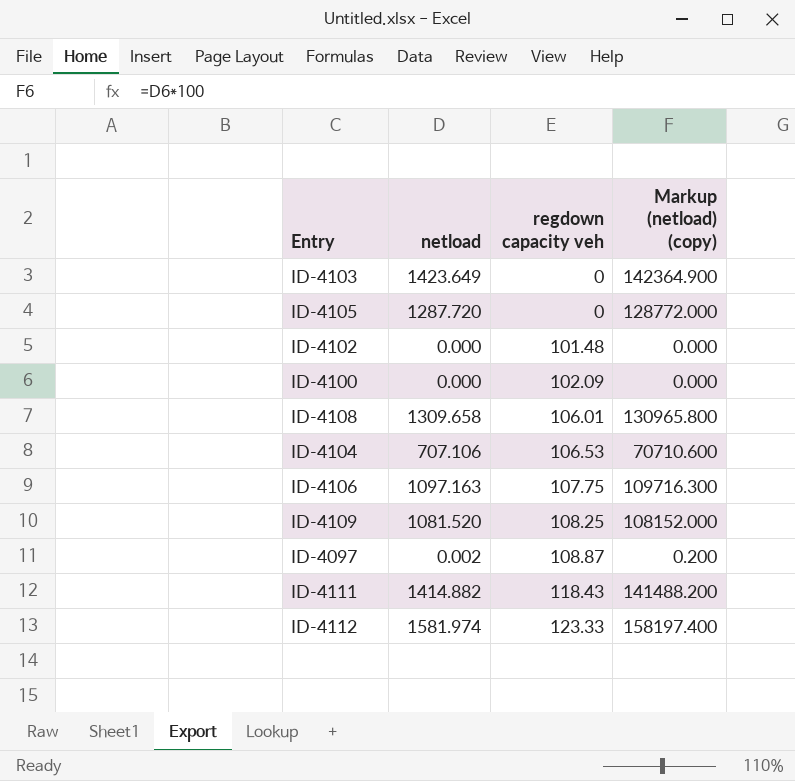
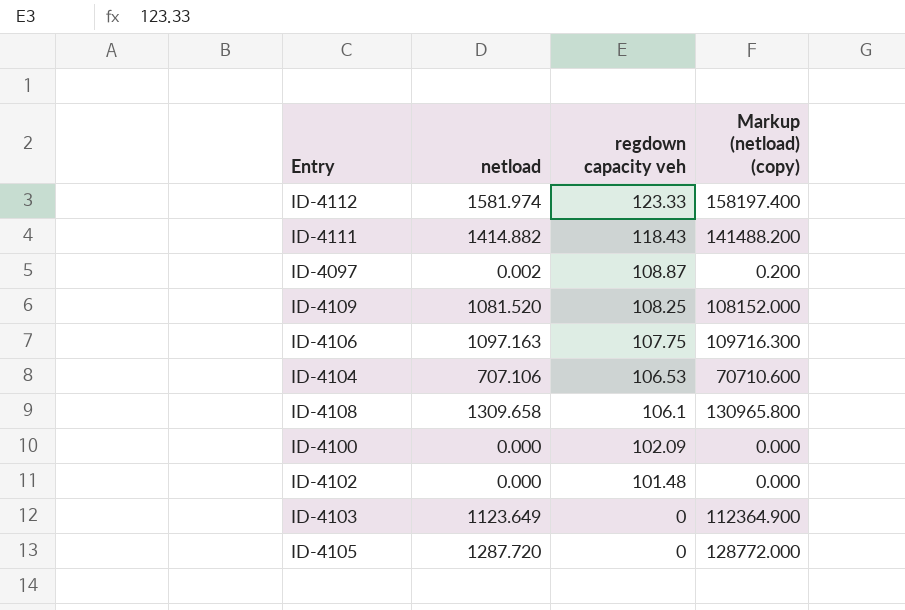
row order: regdown capacity veh ascending -> regdown capacity veh descending
ID-4108 | regdown capacity veh: 106.01 -> 106.1
ID-4103 | netload: 1423.649 -> 1123.649
ID-4103 | Markup (netload) (copy): 142364.900 -> 112364.900

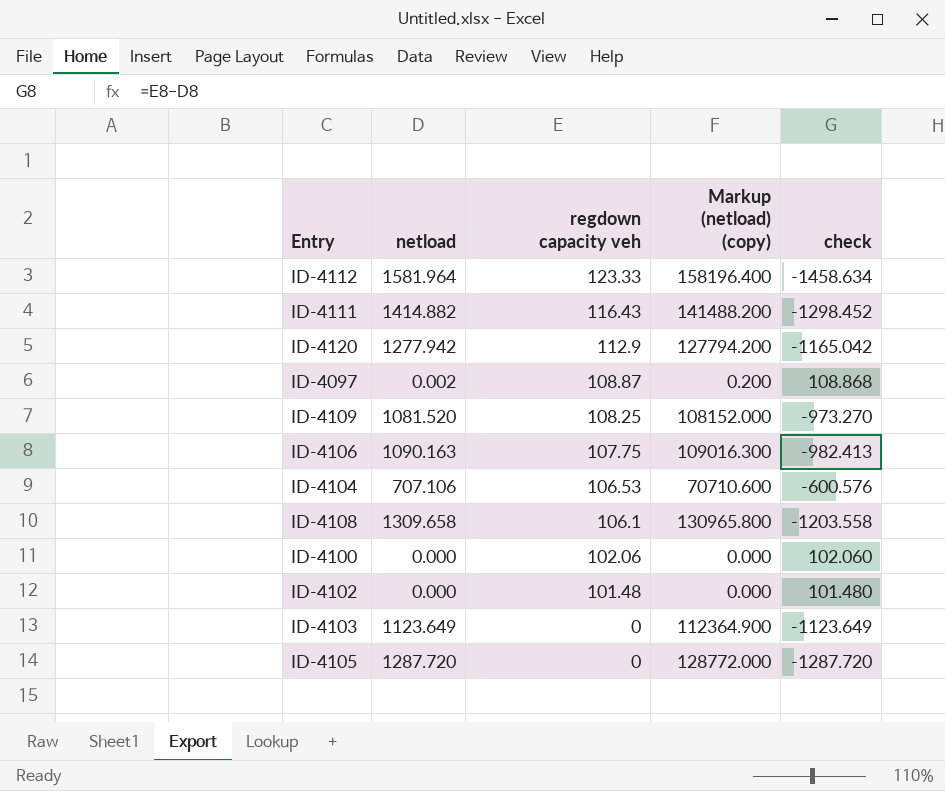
column check | formula: none -> [regdown capacity veh] - [netload]
ID-4112 | netload: 1581.974 -> 1581.964
ID-4112 | Markup (netload) (copy): 158197.400 -> 158196.400
ID-4111 | regdown capacity veh: 118.43 -> 116.43
row ID-4120: none -> 1277.942 | 112.9 | 127794.200 | -1165.042
ID-4106 | netload: 1097.163 -> 1090.163
ID-4106 | Markup (netload) (copy): 109716.300 -> 109016.300
ID-4100 | regdown capacity veh: 102.09 -> 102.06

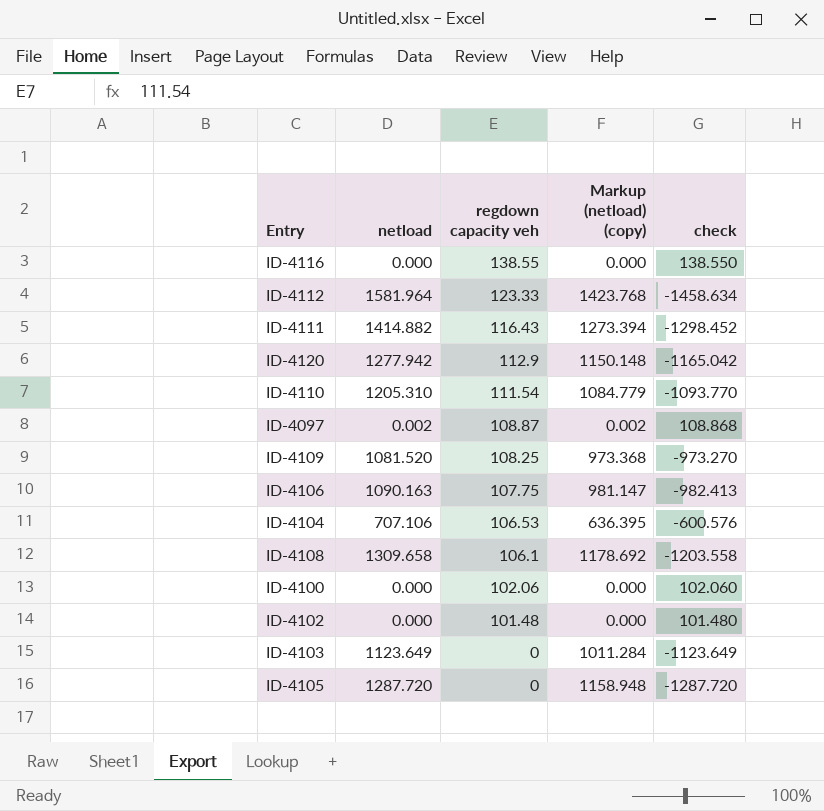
column Markup (netload) (copy) | formula: [netload] * 100 -> [netload] * 0.9
row ID-4116: none -> 0.000 | 138.55 | 0.000 | 138.550
row ID-4110: none -> 1205.310 | 111.54 | 1084.779 | -1093.770

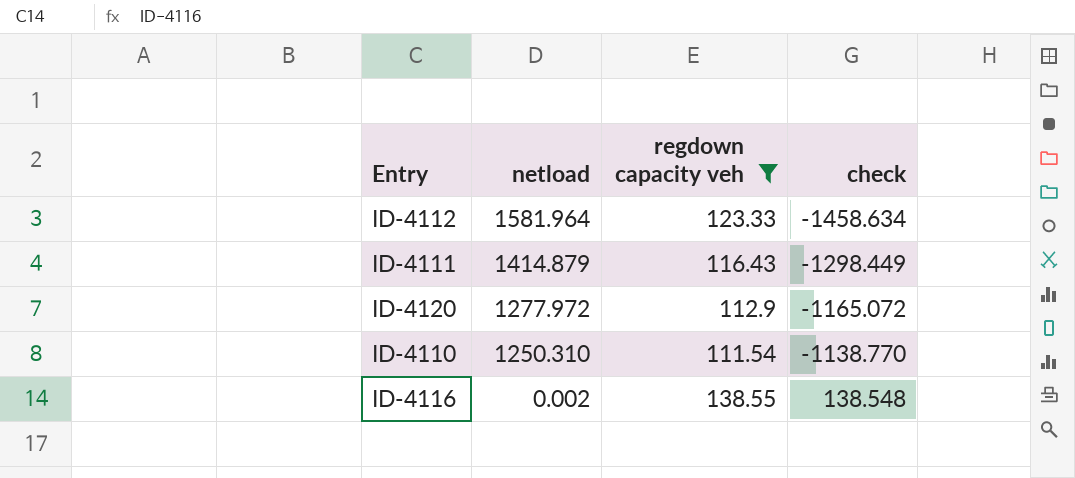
filter: none -> regdown capacity veh >= 111.54
row order: regdown capacity veh descending -> netload descending
column Markup (netload) (copy) | formula: [netload] * 0.9 -> none
ID-4111 | netload: 1414.882 -> 1414.879
ID-4111 | check: -1298.452 -> -1298.449
ID-4120 | netload: 1277.942 -> 1277.972
ID-4120 | check: -1165.042 -> -1165.072
ID-4110 | netload: 1205.310 -> 1250.310
ID-4110 | check: -1093.770 -> -1138.770
ID-4116 | netload: 0.000 -> 0.002
ID-4116 | check: 138.550 -> 138.548

